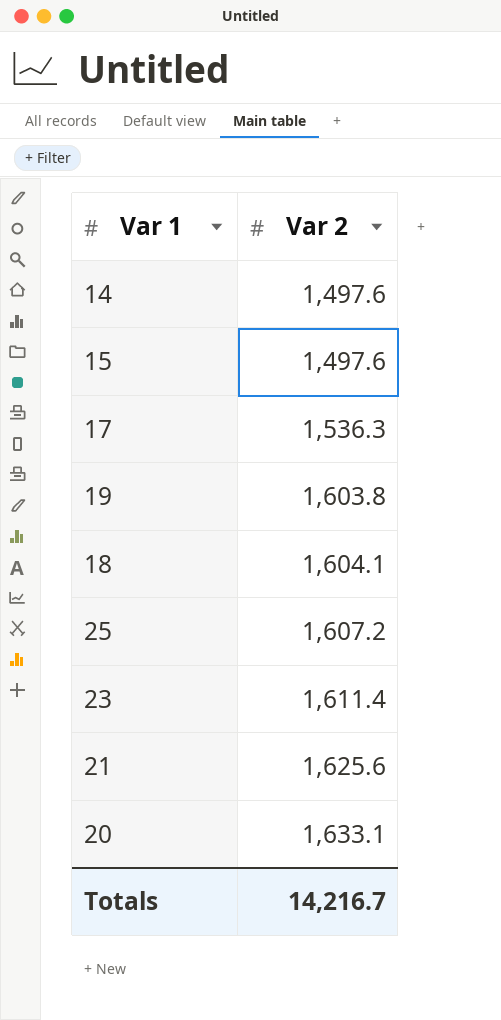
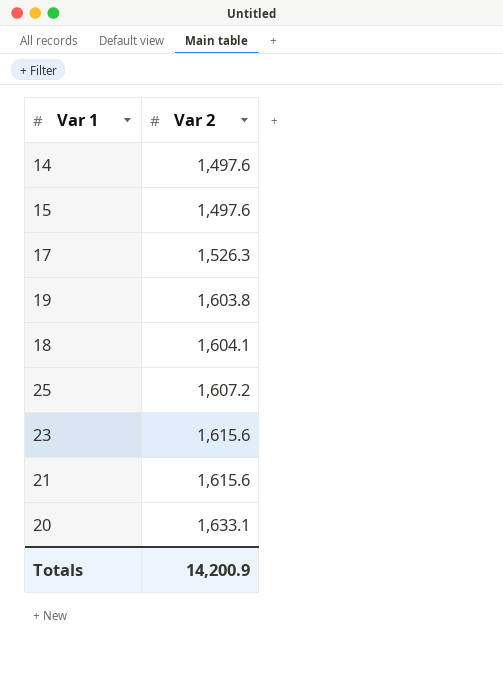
17 | Var 2: 1,536.3 -> 1,526.3
23 | Var 2: 1,611.4 -> 1,615.6
21 | Var 2: 1,625.6 -> 1,615.6
Totals | Var 2: 14,216.7 -> 14,200.9

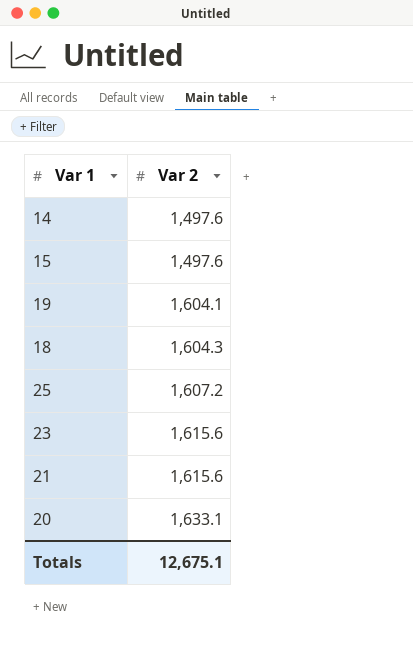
row 17: 1,526.3 -> none
19 | Var 2: 1,603.8 -> 1,604.1
18 | Var 2: 1,604.1 -> 1,604.3
Totals | Var 2: 14,200.9 -> 12,675.1

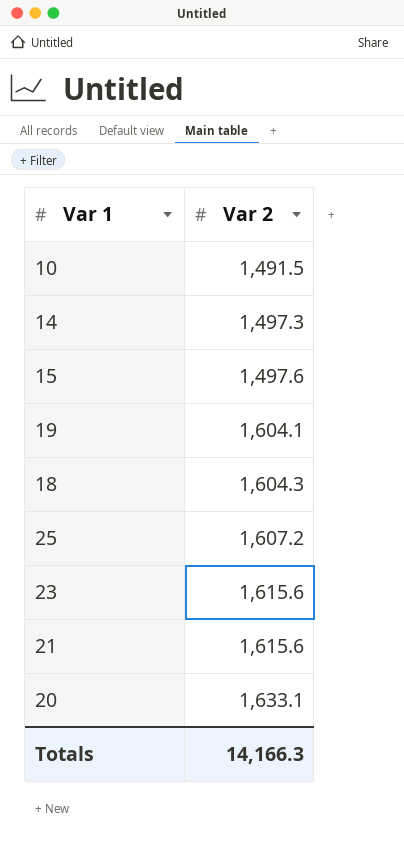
row 10: none -> 1,491.5
14 | Var 2: 1,497.6 -> 1,497.3
Totals | Var 2: 12,675.1 -> 14,166.3

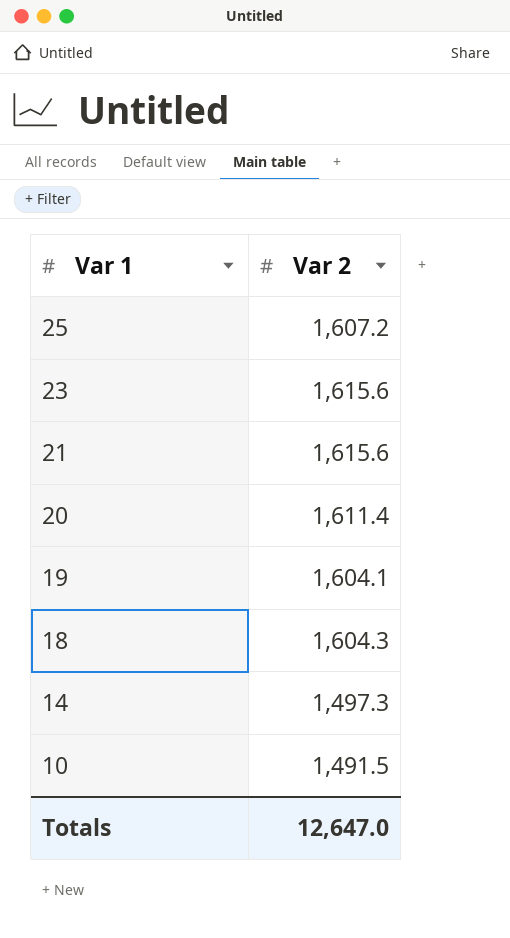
row order: Var 2 ascending -> Var 1 descending
row 15: 1,497.6 -> none
20 | Var 2: 1,633.1 -> 1,611.4
Totals | Var 2: 14,166.3 -> 12,647.0

